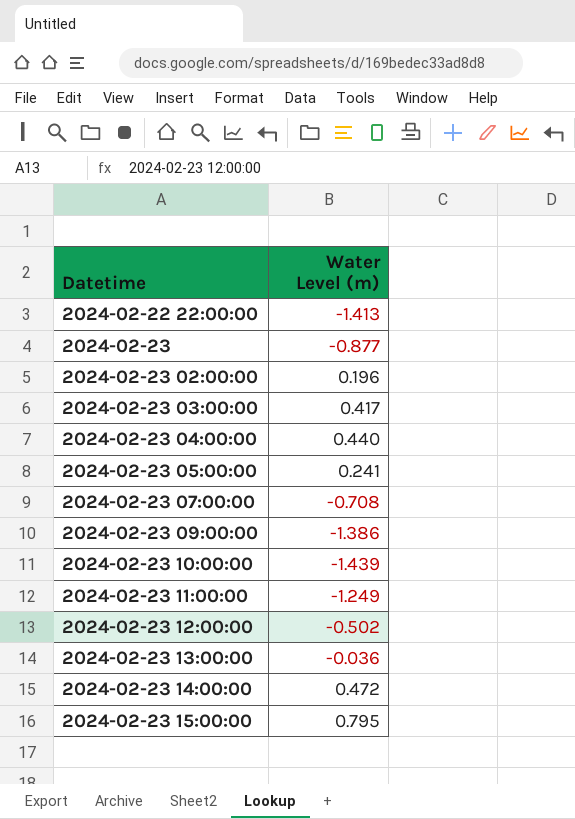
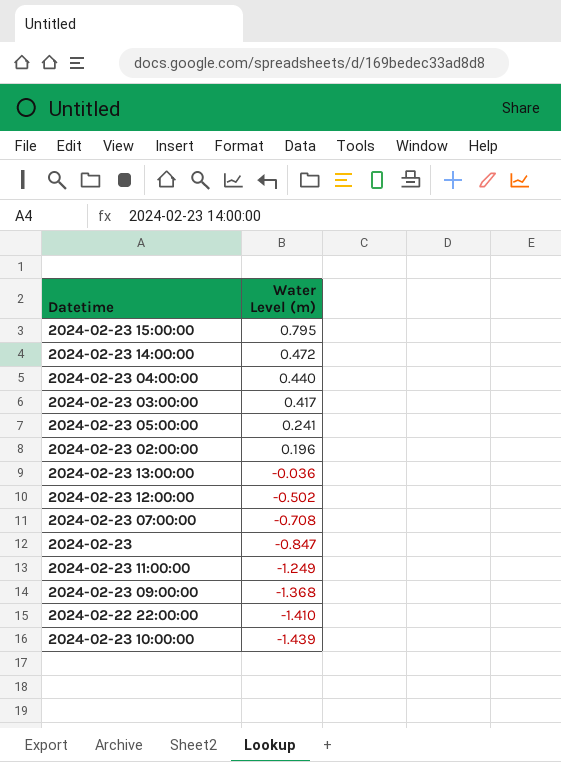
row order: Datetime ascending -> Water Level (m) descending
2024-02-23 | Water Level (m): -0.877 -> -0.847
2024-02-23 09:00:00 | Water Level (m): -1.386 -> -1.368
2024-02-22 22:00:00 | Water Level (m): -1.413 -> -1.410

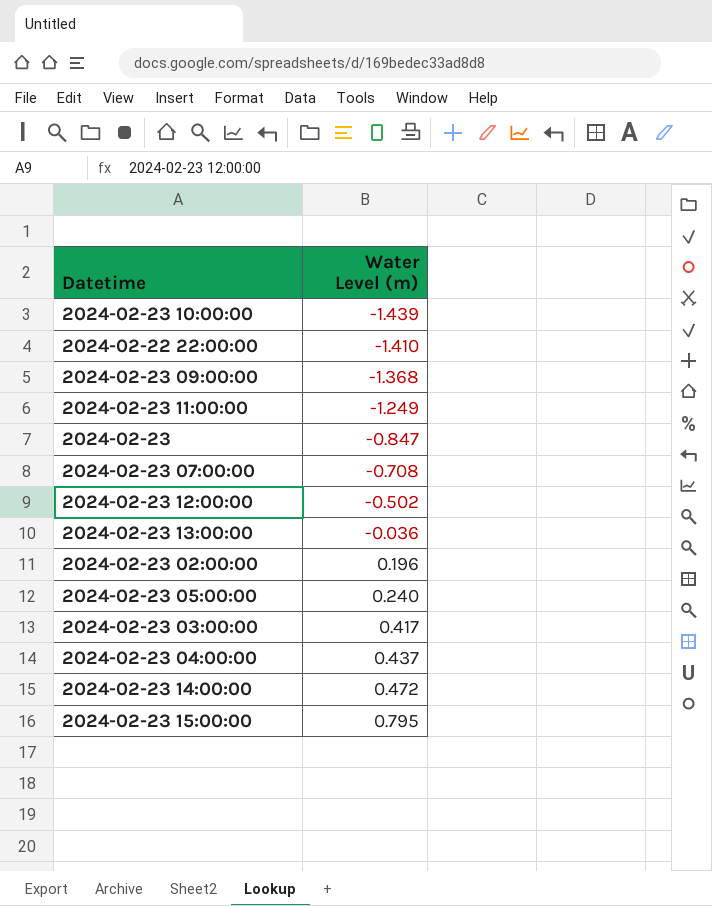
row order: Water Level (m) descending -> Water Level (m) ascending
2024-02-23 05:00:00 | Water Level (m): 0.241 -> 0.240
2024-02-23 04:00:00 | Water Level (m): 0.440 -> 0.437

